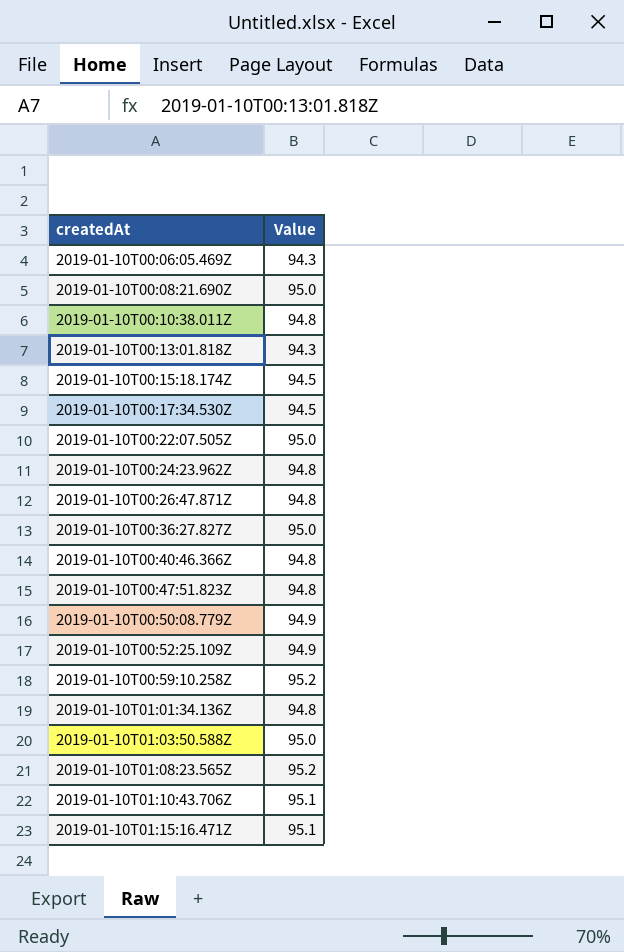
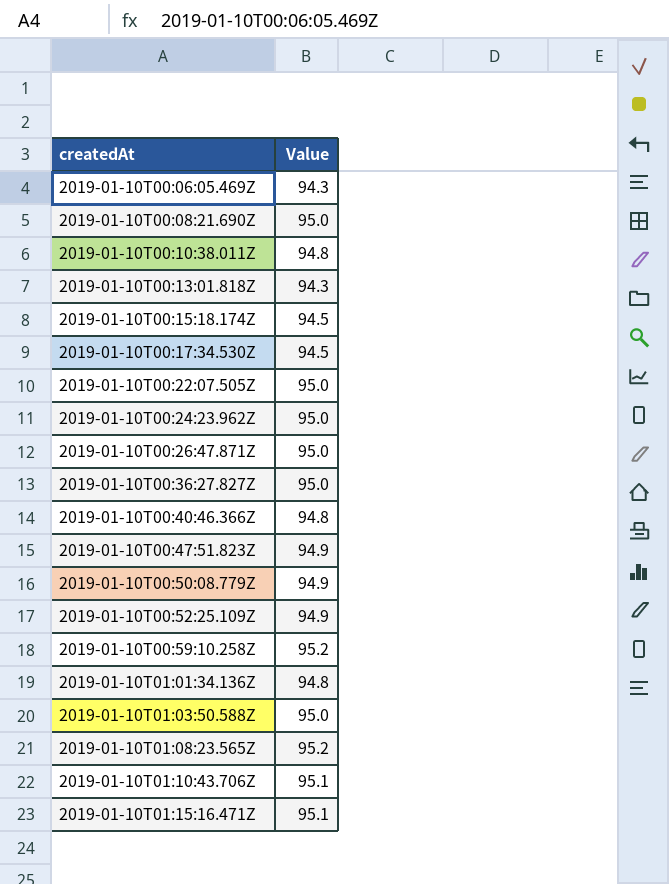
2019-01-10T00:24:23.962Z | Value: 94.8 -> 95.0
2019-01-10T00:26:47.871Z | Value: 94.8 -> 95.0
2019-01-10T00:47:51.823Z | Value: 94.8 -> 94.9

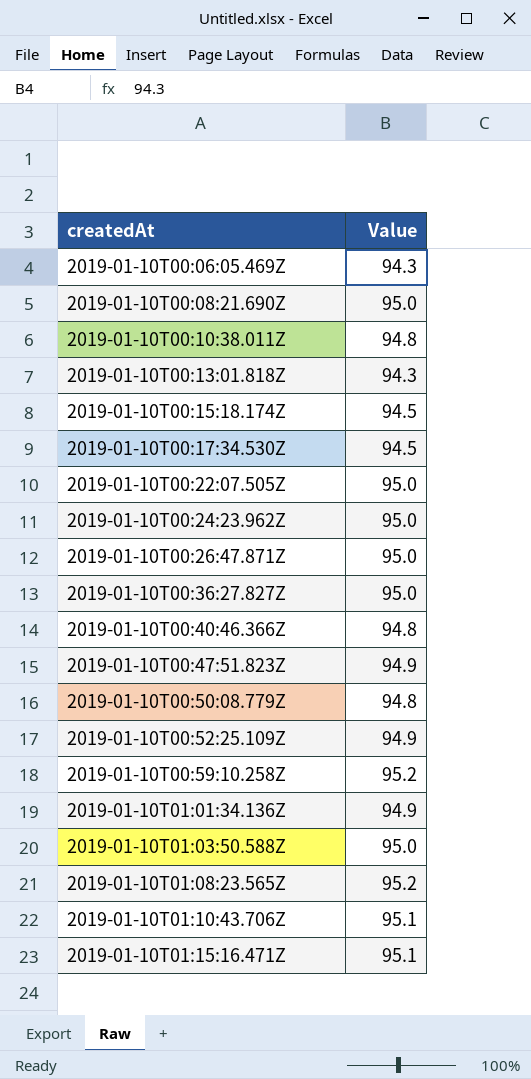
2019-01-10T00:50:08.779Z | Value: 94.9 -> 94.8
2019-01-10T01:01:34.136Z | Value: 94.8 -> 94.9

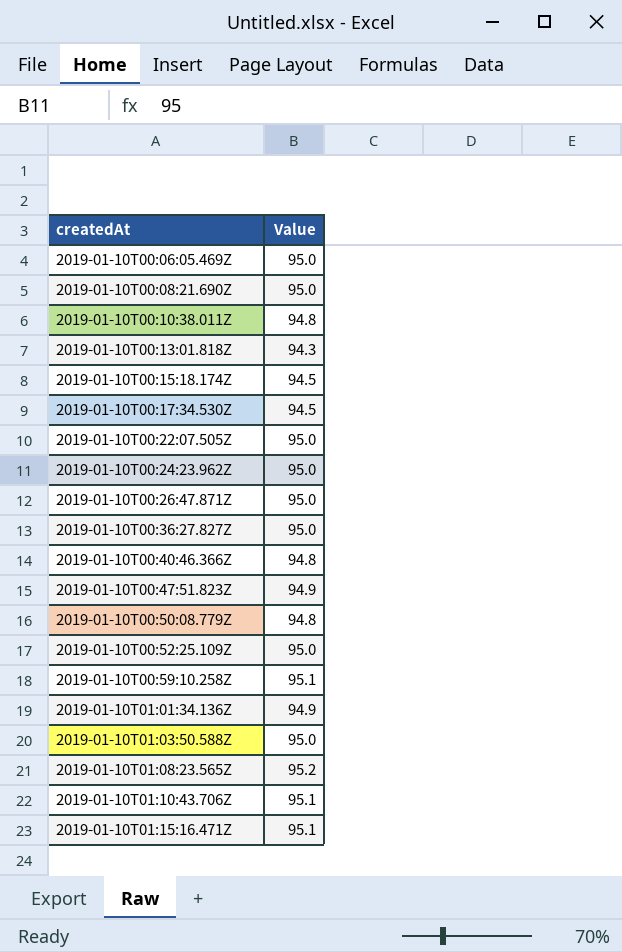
2019-01-10T00:06:05.469Z | Value: 94.3 -> 95.0
2019-01-10T00:52:25.109Z | Value: 94.9 -> 95.0
2019-01-10T00:59:10.258Z | Value: 95.2 -> 95.1

